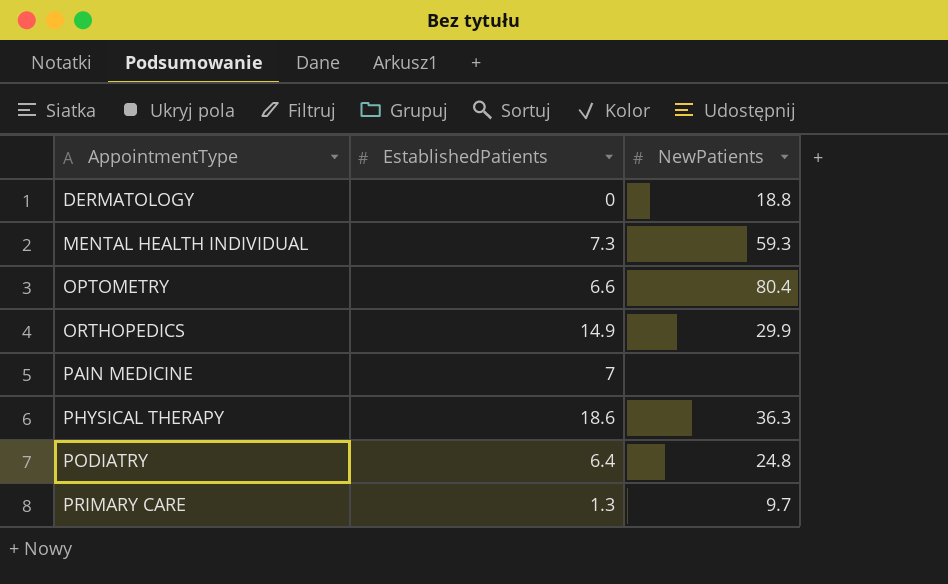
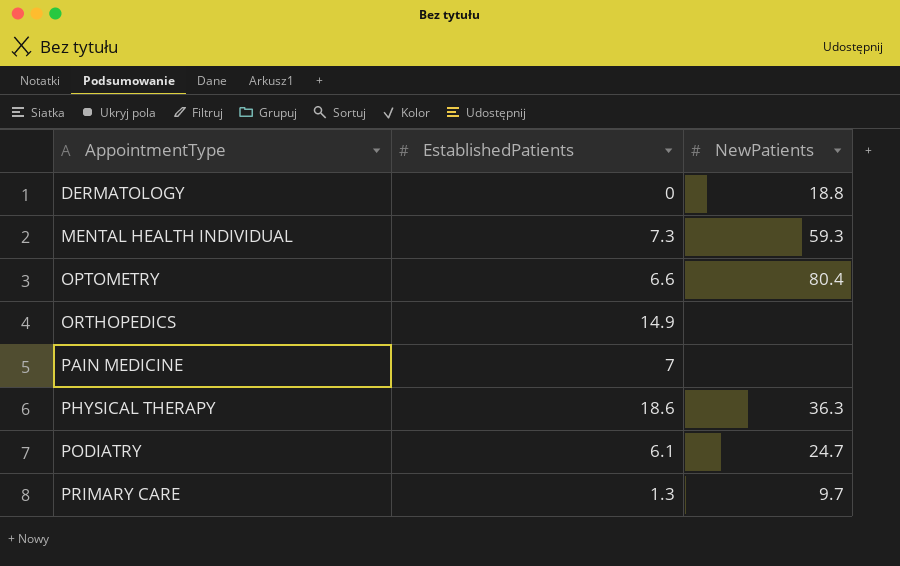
ORTHOPEDICS | NewPatients: 29.9 -> none
PODIATRY | EstablishedPatients: 6.4 -> 6.1
PODIATRY | NewPatients: 24.8 -> 24.7

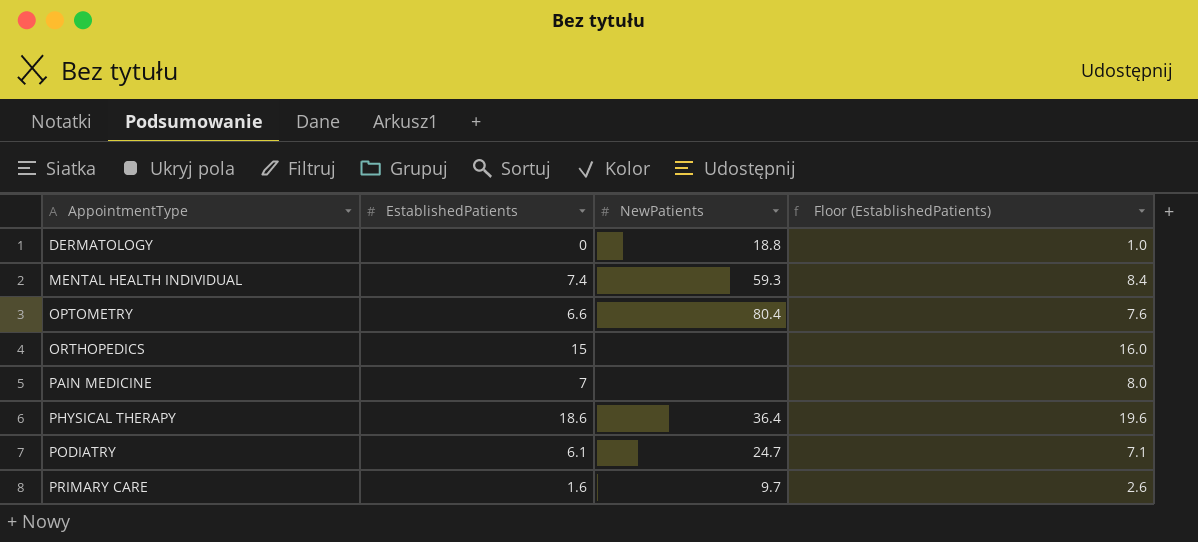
column Floor (EstablishedPatients) | formula: none -> [EstablishedPatients] + 1
MENTAL HEALTH INDIVIDUAL | EstablishedPatients: 7.3 -> 7.4
ORTHOPEDICS | EstablishedPatients: 14.9 -> 15
PHYSICAL THERAPY | NewPatients: 36.3 -> 36.4
PRIMARY CARE | EstablishedPatients: 1.3 -> 1.6

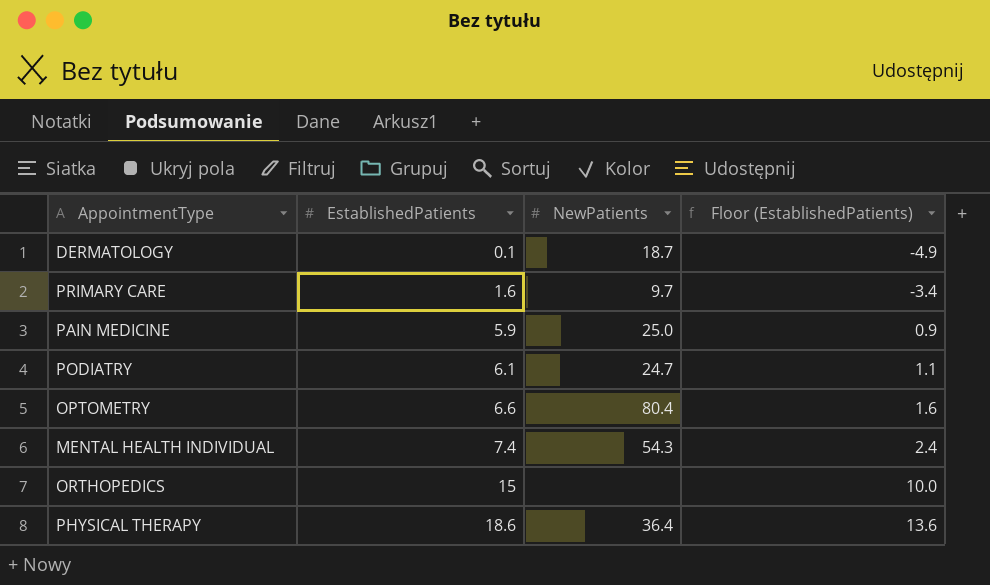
row order: AppointmentType ascending -> EstablishedPatients ascending
column Floor (EstablishedPatients) | formula: [EstablishedPatients] + 1 -> [EstablishedPatients] - 5
DERMATOLOGY | EstablishedPatients: 0 -> 0.1
DERMATOLOGY | NewPatients: 18.8 -> 18.7
PAIN MEDICINE | EstablishedPatients: 7 -> 5.9
PAIN MEDICINE | NewPatients: none -> 25.0
MENTAL HEALTH INDIVIDUAL | NewPatients: 59.3 -> 54.3

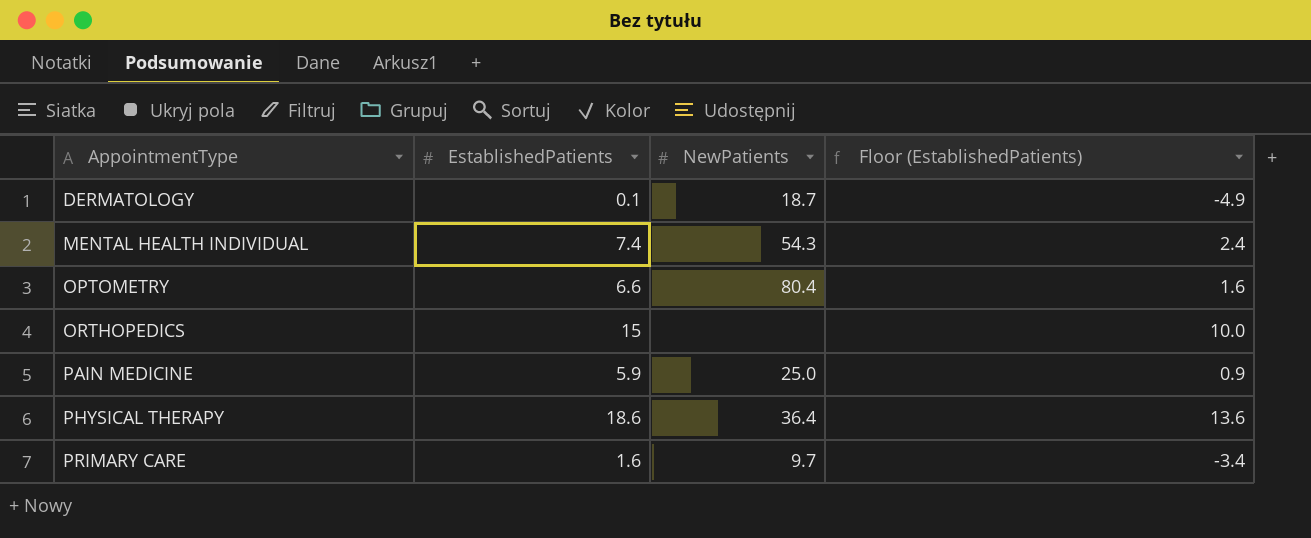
row order: EstablishedPatients ascending -> AppointmentType ascending
row PODIATRY: 6.1 | 24.7 | 1.1 -> none

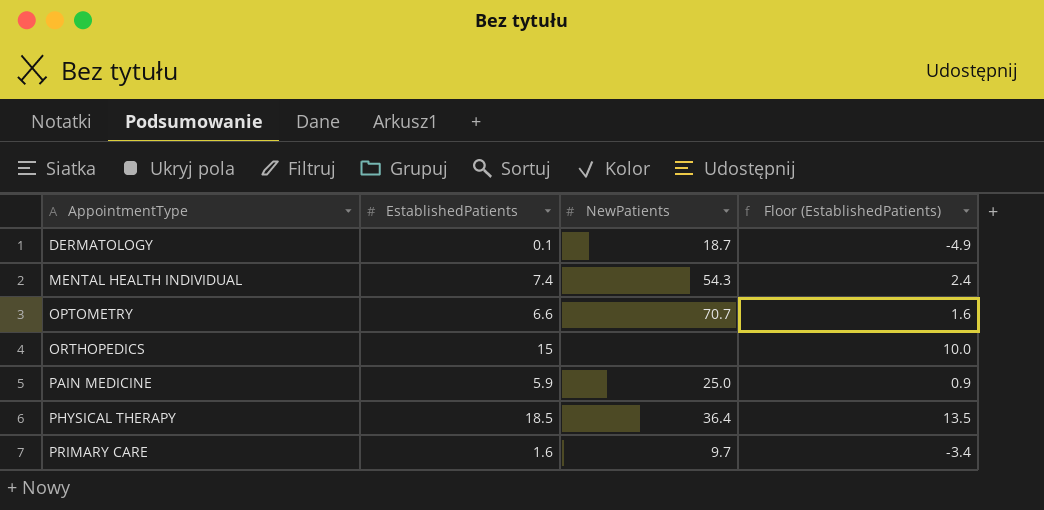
OPTOMETRY | NewPatients: 80.4 -> 70.7
PHYSICAL THERAPY | EstablishedPatients: 18.6 -> 18.5
PHYSICAL THERAPY | Floor (EstablishedPatients): 13.6 -> 13.5

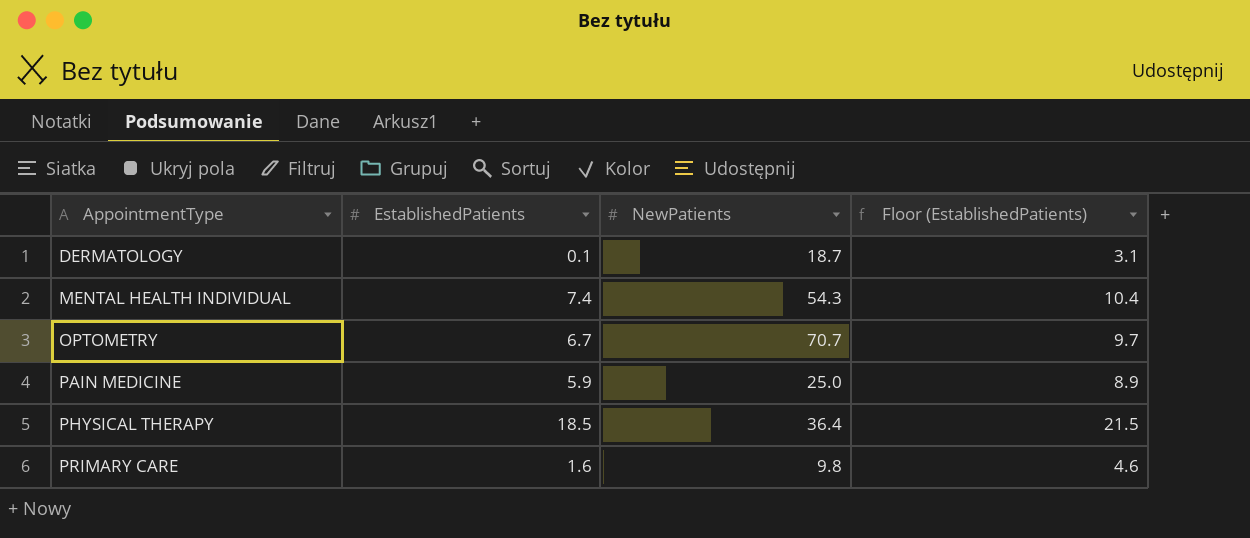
column Floor (EstablishedPatients) | formula: [EstablishedPatients] - 5 -> [EstablishedPatients] + 3
row ORTHOPEDICS: 15 | none | 10.0 -> none
OPTOMETRY | EstablishedPatients: 6.6 -> 6.7
PRIMARY CARE | NewPatients: 9.7 -> 9.8

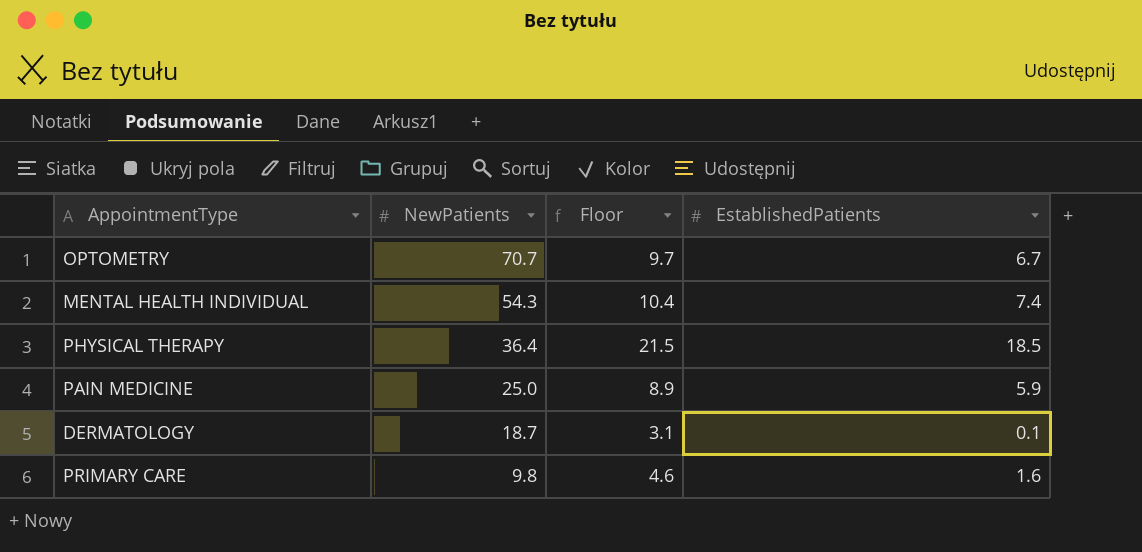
row order: AppointmentType ascending -> NewPatients descending
column name: Floor (EstablishedPatients) -> Floor
column EstablishedPatients | position: 2 -> 4

